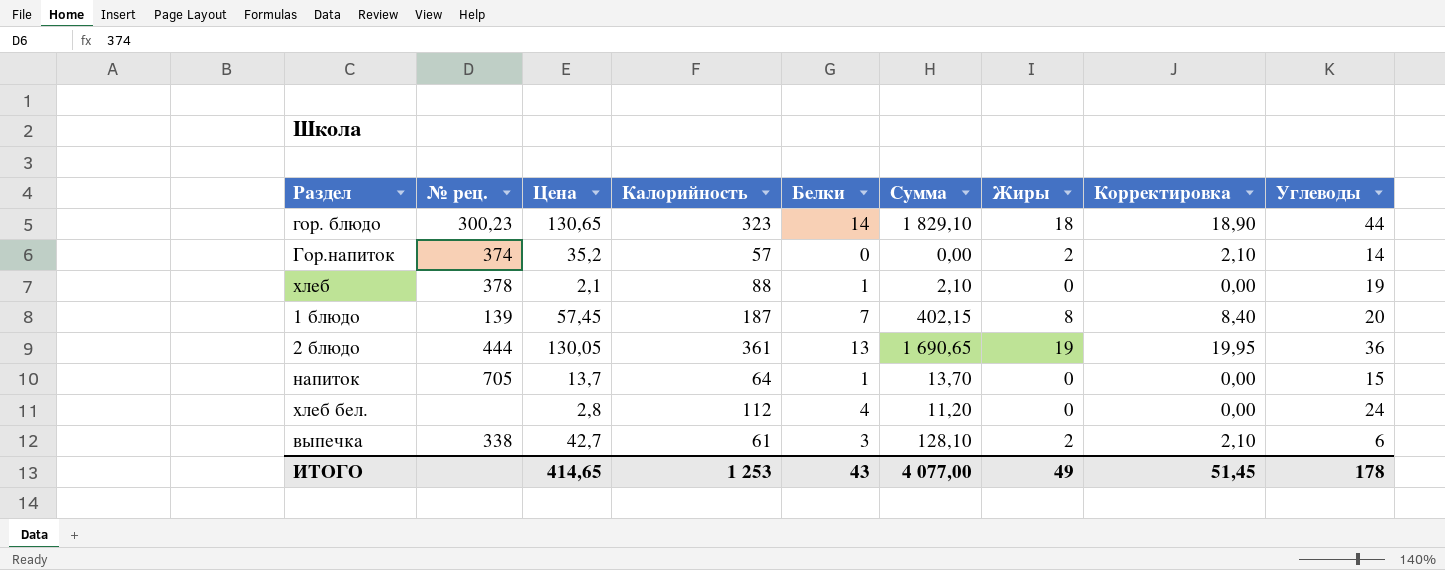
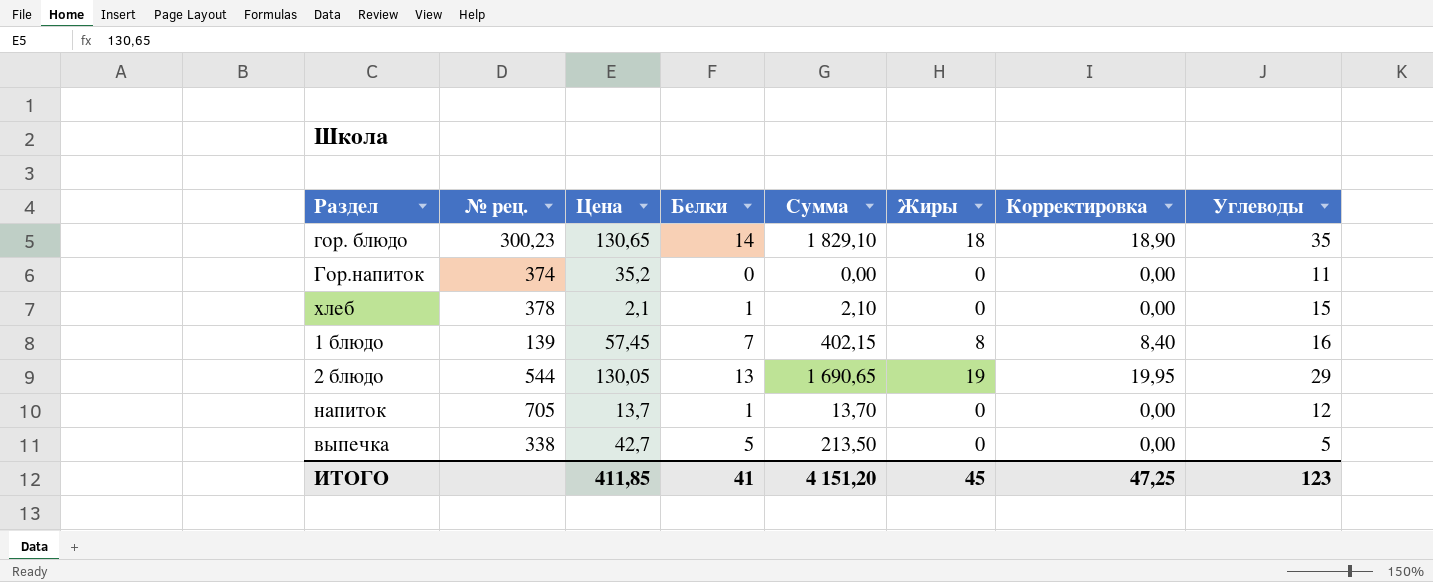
column Калорийность | position: 4 -> none
row хлеб бел.: none | 2,8 | 112 | 4 | 11,20 | 0 | 0,00 | 24 -> none
гор. блюдо | Углеводы: 44 -> 35
Гор.напиток | Жиры: 2 -> 0
Гор.напиток | Корректировка: 2,10 -> 0,00
Гор.напиток | Углеводы: 14 -> 11
хлеб | Углеводы: 19 -> 15
1 блюдо | Углеводы: 20 -> 16
2 блюдо | № рец.: 444 -> 544
2 блюдо | Углеводы: 36 -> 29
напиток | Углеводы: 15 -> 12
выпечка | Белки: 3 -> 5
выпечка | Сумма: 128,10 -> 213,50
выпечка | Жиры: 2 -> 0
выпечка | Корректировка: 2,10 -> 0,00
выпечка | Углеводы: 6 -> 5
ИТОГО | Цена: 414,65 -> 411,85
ИТОГО | Белки: 43 -> 41
ИТОГО | Сумма: 4 077,00 -> 4 151,20
ИТОГО | Жиры: 49 -> 45
ИТОГО | Корректировка: 51,45 -> 47,25
ИТОГО | Углеводы: 178 -> 123

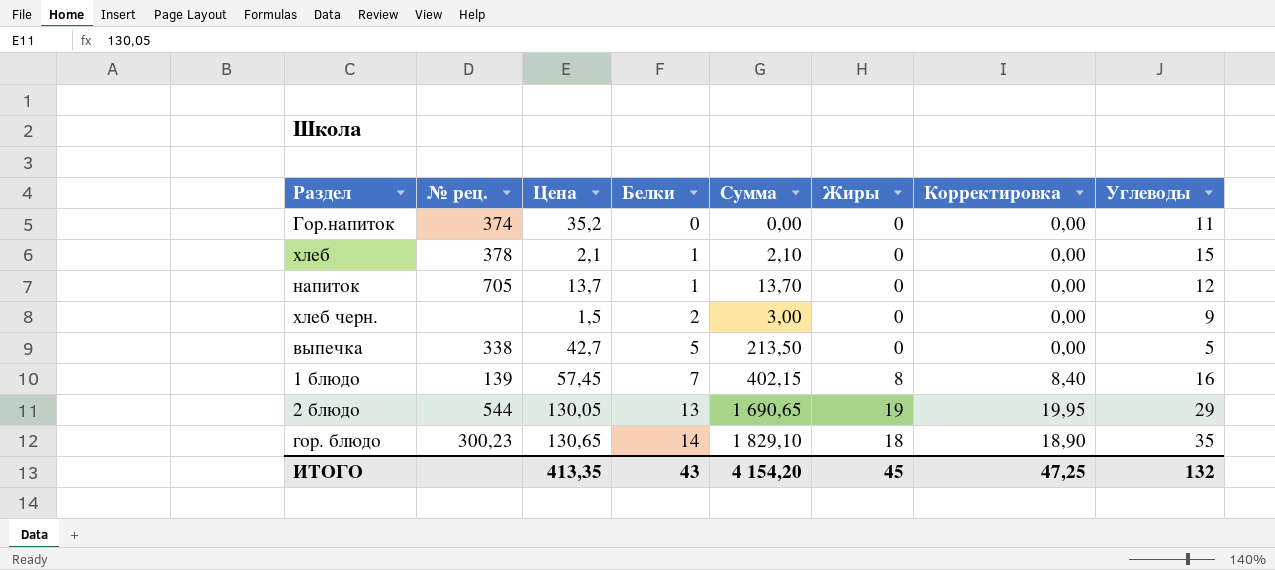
row order: none -> Белки ascending
row хлеб черн.: none -> none | 1,5 | 2 | 3,00 | 0 | 0,00 | 9
ИТОГО | Цена: 411,85 -> 413,35
ИТОГО | Белки: 41 -> 43
ИТОГО | Сумма: 4 151,20 -> 4 154,20
ИТОГО | Углеводы: 123 -> 132

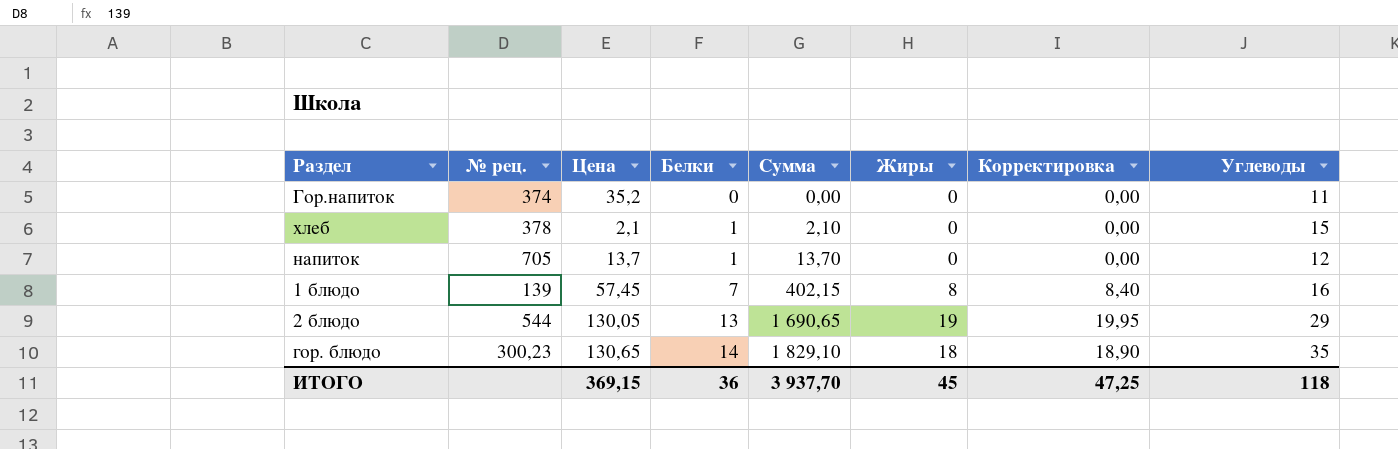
row хлеб черн.: none | 1,5 | 2 | 3,00 | 0 | 0,00 | 9 -> none
row выпечка: 338 | 42,7 | 5 | 213,50 | 0 | 0,00 | 5 -> none
ИТОГО | Цена: 413,35 -> 369,15
ИТОГО | Белки: 43 -> 36
ИТОГО | Сумма: 4 154,20 -> 3 937,70
ИТОГО | Углеводы: 132 -> 118

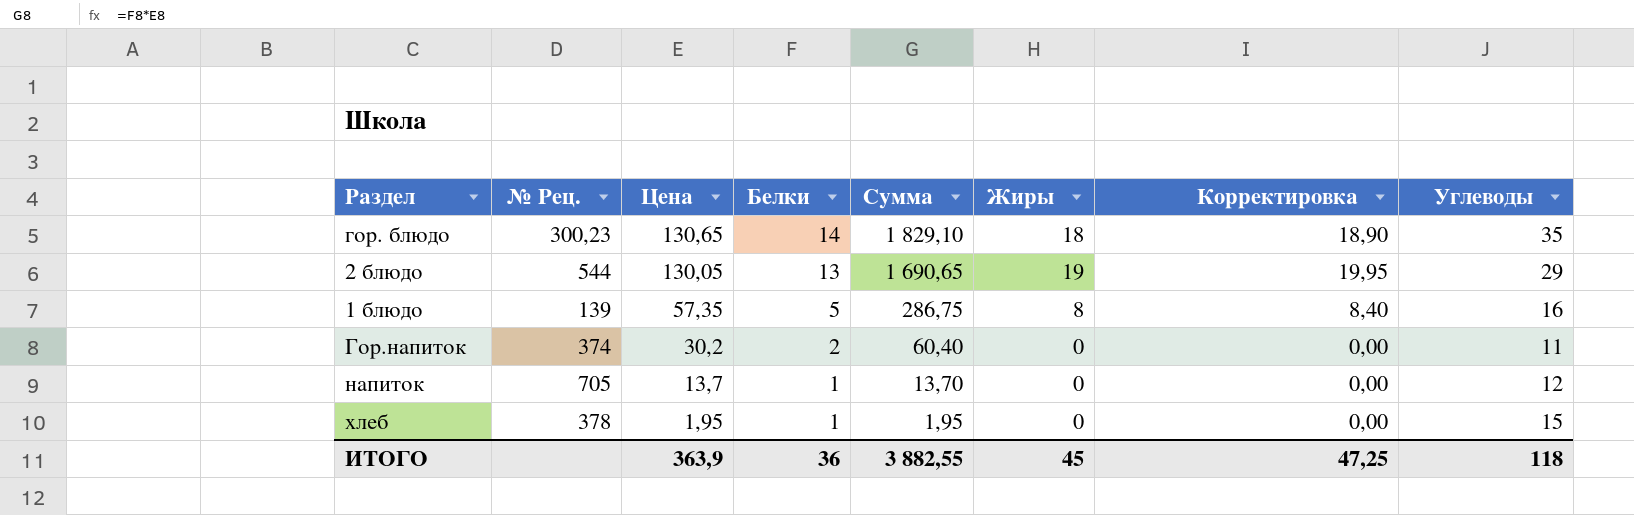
row order: Белки ascending -> Цена descending
column name: № рец. -> № Рец.
1 блюдо | Цена: 57,45 -> 57,35
1 блюдо | Белки: 7 -> 5
1 блюдо | Сумма: 402,15 -> 286,75
Гор.напиток | Цена: 35,2 -> 30,2
Гор.напиток | Белки: 0 -> 2
Гор.напиток | Сумма: 0,00 -> 60,40
хлеб | Цена: 2,1 -> 1,95
хлеб | Сумма: 2,10 -> 1,95
ИТОГО | Цена: 369,15 -> 363,9
ИТОГО | Сумма: 3 937,70 -> 3 882,55

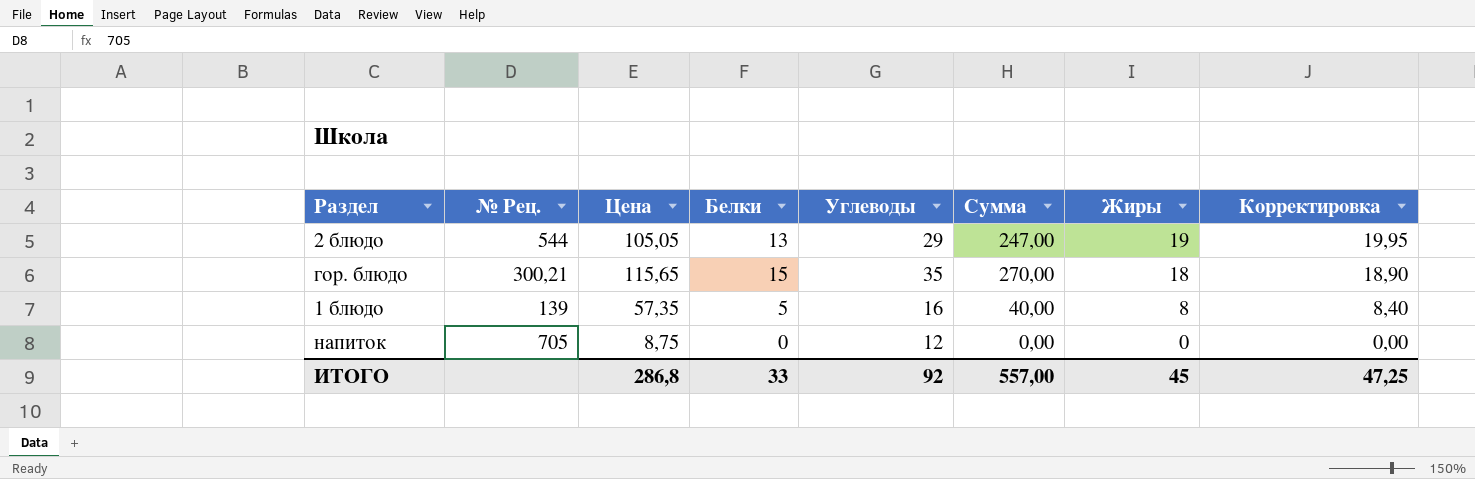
row order: Цена descending -> Жиры descending
column Углеводы | position: 8 -> 5
column Сумма | formula: [Цена] * [Белки] -> [Белки] * [Жиры]
row Гор.напиток: 374 | 30,2 | 2 | 60,40 | 0 | 0,00 | 11 -> none
row хлеб: 378 | 1,95 | 1 | 1,95 | 0 | 0,00 | 15 -> none
2 блюдо | Цена: 130,05 -> 105,05
гор. блюдо | № Рец.: 300,23 -> 300,21
гор. блюдо | Цена: 130,65 -> 115,65
гор. блюдо | Белки: 14 -> 15
напиток | Цена: 13,7 -> 8,75
напиток | Белки: 1 -> 0
ИТОГО | Цена: 363,9 -> 286,8
ИТОГО | Белки: 36 -> 33
ИТОГО | Углеводы: 118 -> 92
ИТОГО | Сумма: 3 882,55 -> 557,00

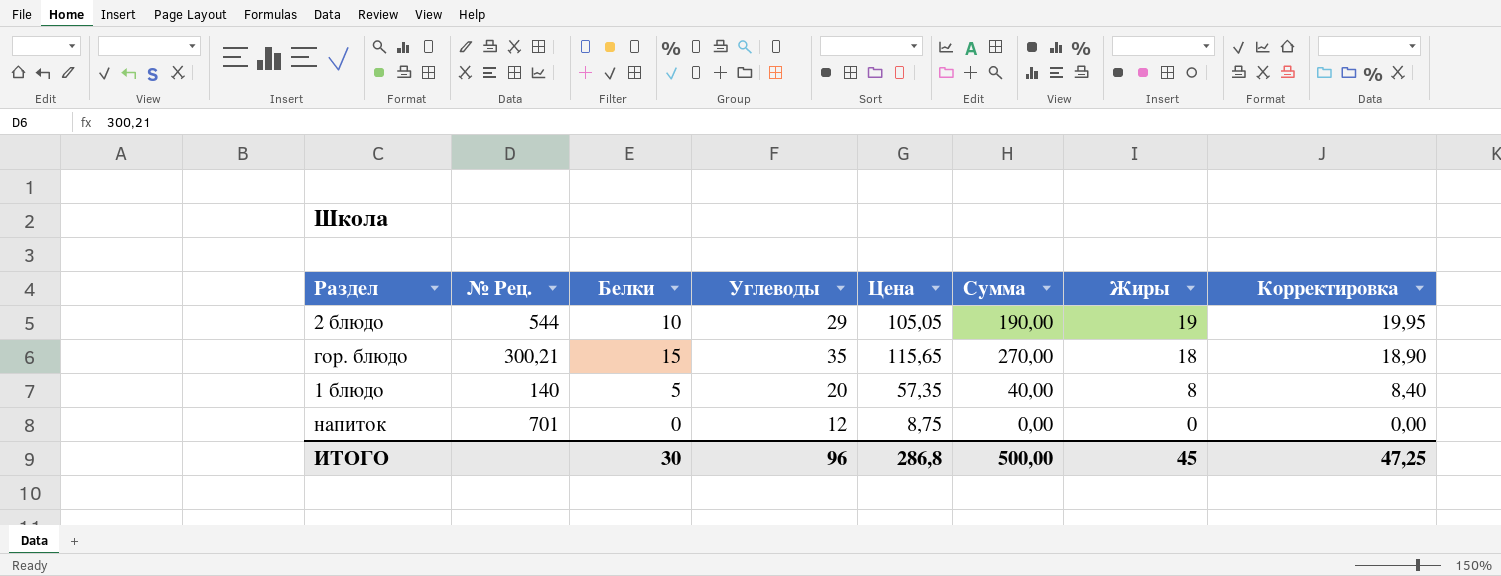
column Цена | position: 3 -> 5
2 блюдо | Белки: 13 -> 10
2 блюдо | Сумма: 247,00 -> 190,00
1 блюдо | № Рец.: 139 -> 140
1 блюдо | Углеводы: 16 -> 20
напиток | № Рец.: 705 -> 701
ИТОГО | Белки: 33 -> 30
ИТОГО | Углеводы: 92 -> 96
ИТОГО | Сумма: 557,00 -> 500,00

